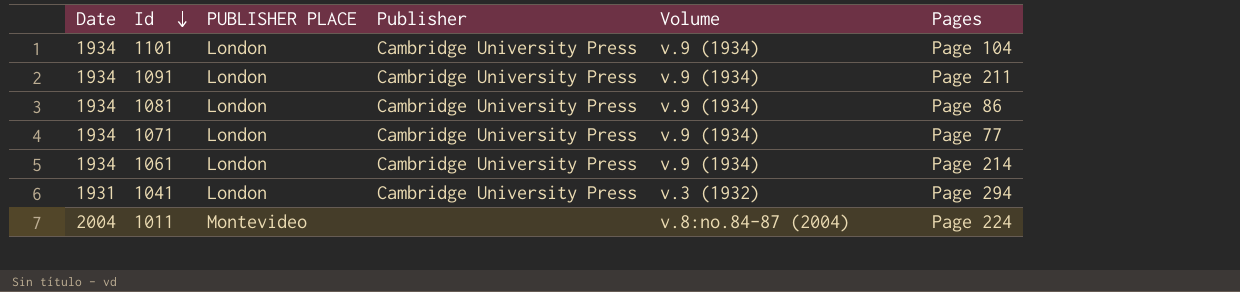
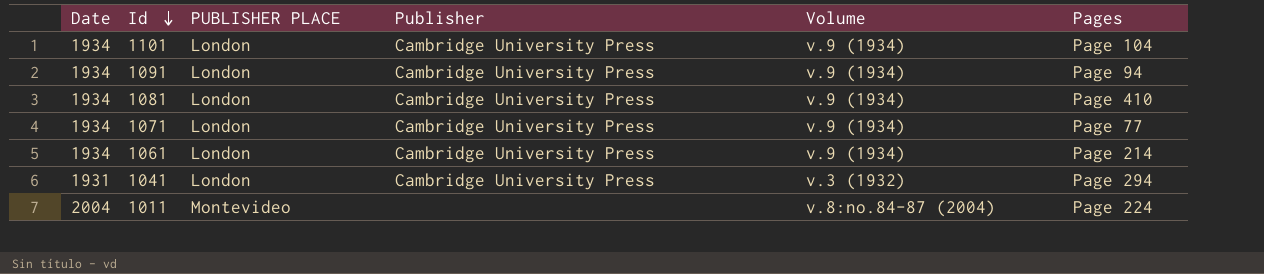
1091 | Pages: Page 211 -> Page 94
1081 | Pages: Page 86 -> Page 410

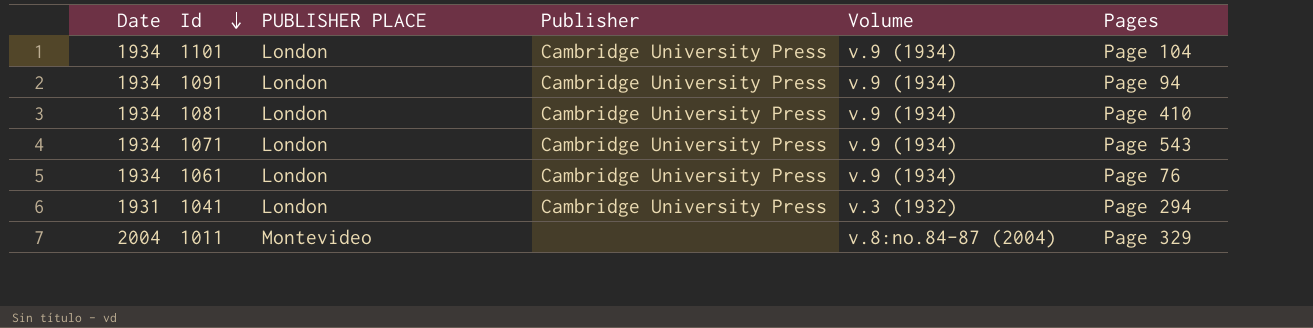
1071 | Pages: Page 77 -> Page 543
1061 | Pages: Page 214 -> Page 76
1011 | Pages: Page 224 -> Page 329

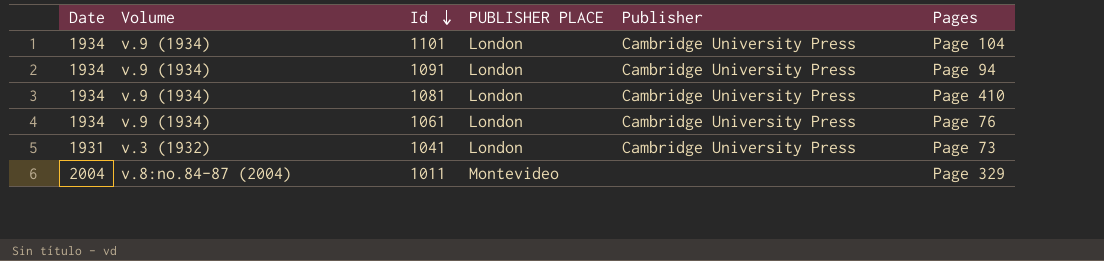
column Volume | position: 5 -> 2
row 1071: 1934 | London | Cambridge University Press | v.9 (1934) | Page 543 -> none
1041 | Pages: Page 294 -> Page 73

